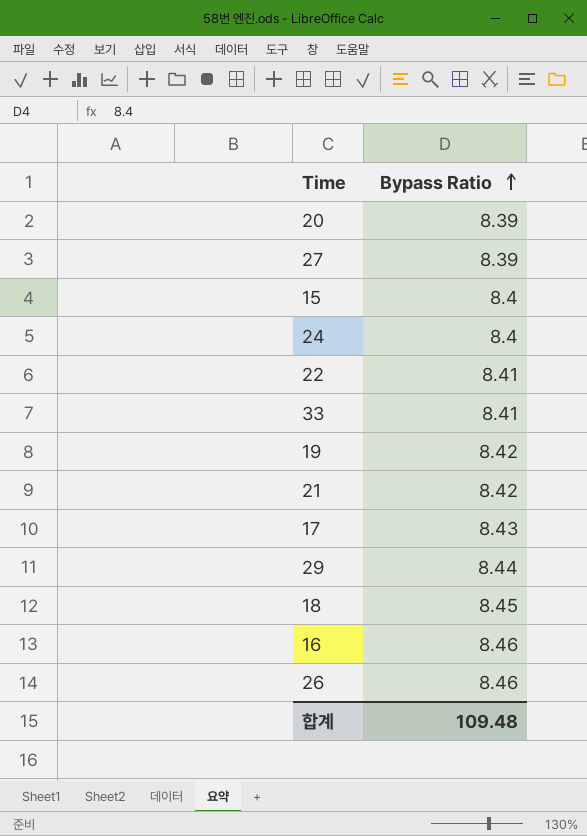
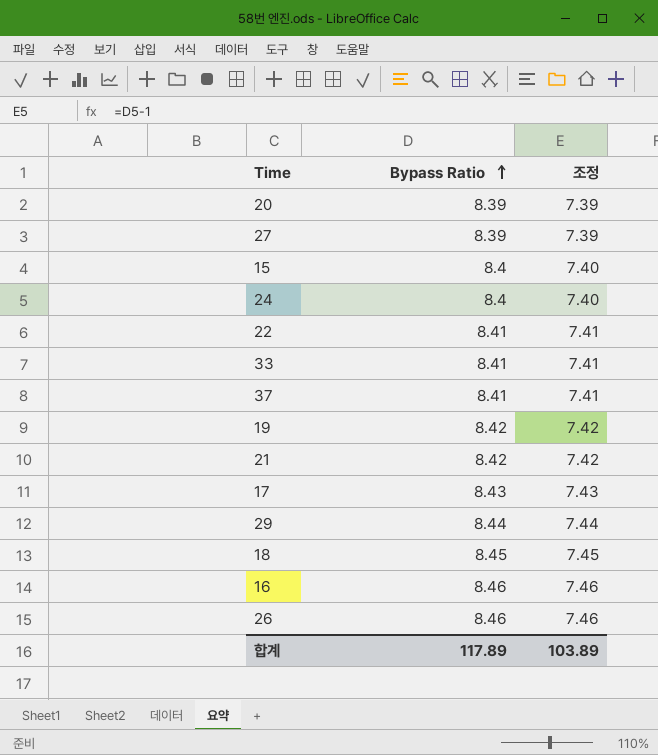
column 조정 | formula: none -> [Bypass Ratio] - 1
row 37: none -> 8.41 | 7.41
합계 | Bypass Ratio: 109.48 -> 117.89

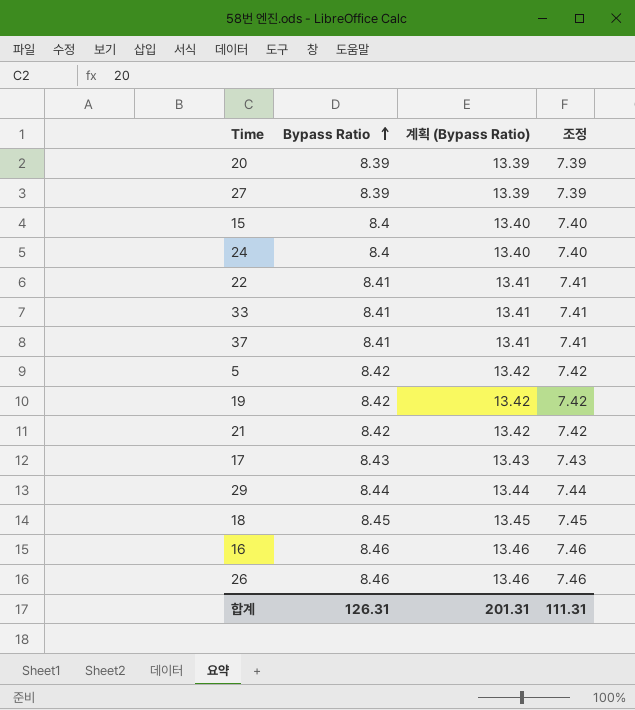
column 계획 (Bypass Ratio) | formula: none -> [Bypass Ratio] + 5
row 5: none -> 8.42 | 13.42 | 7.42
합계 | Bypass Ratio: 117.89 -> 126.31
합계 | 조정: 103.89 -> 111.31

